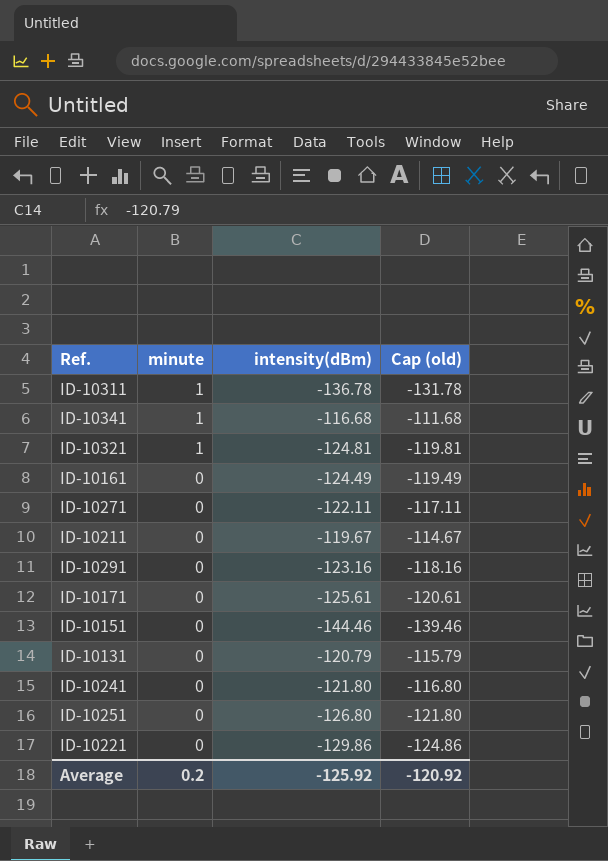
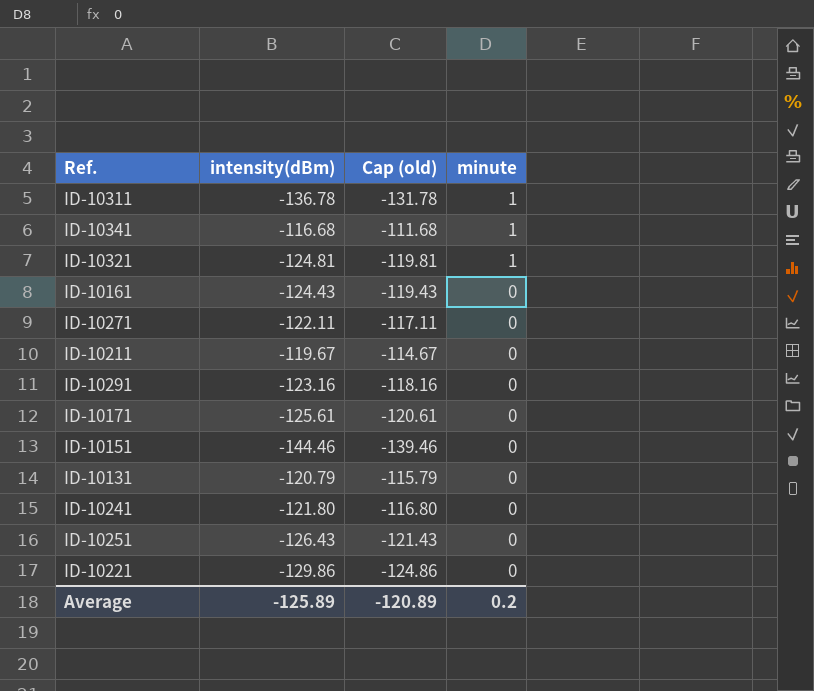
column minute | position: 2 -> 4
ID-10161 | intensity(dBm): -124.49 -> -124.43
ID-10161 | Cap (old): -119.49 -> -119.43
ID-10251 | intensity(dBm): -126.80 -> -126.43
ID-10251 | Cap (old): -121.80 -> -121.43
Average | intensity(dBm): -125.92 -> -125.89
Average | Cap (old): -120.92 -> -120.89

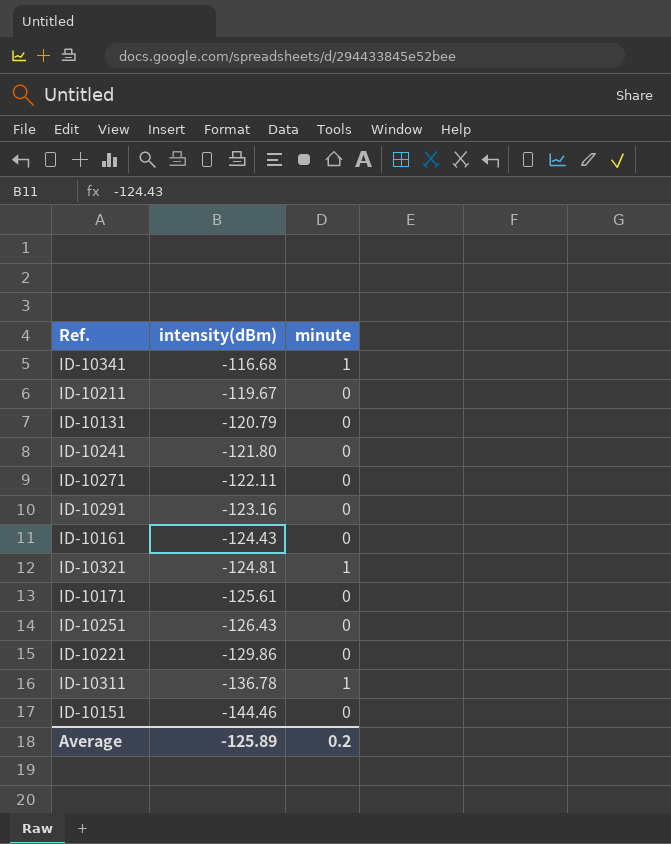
row order: minute descending -> intensity(dBm) descending
column Cap (old) | formula: [intensity(dBm)] + 5 -> none

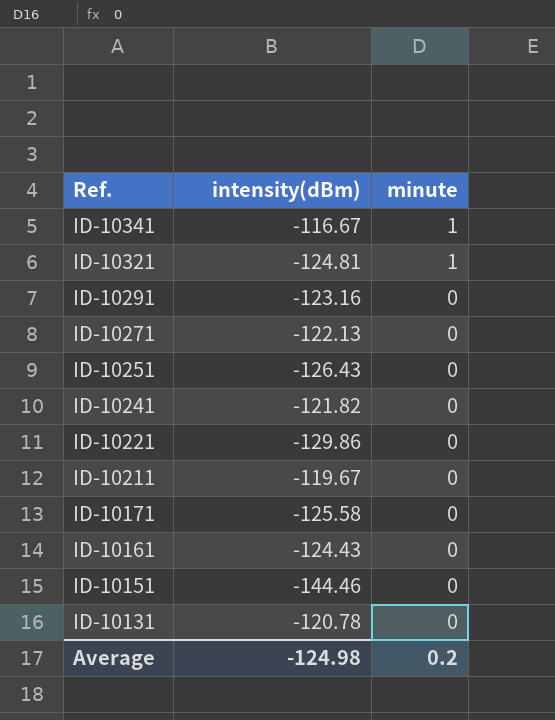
row order: intensity(dBm) descending -> Ref. descending
row ID-10311: -136.78 | 1 -> none
ID-10341 | intensity(dBm): -116.68 -> -116.67
ID-10271 | intensity(dBm): -122.11 -> -122.13
ID-10241 | intensity(dBm): -121.80 -> -121.82
ID-10171 | intensity(dBm): -125.61 -> -125.58
ID-10131 | intensity(dBm): -120.79 -> -120.78
Average | intensity(dBm): -125.89 -> -124.98

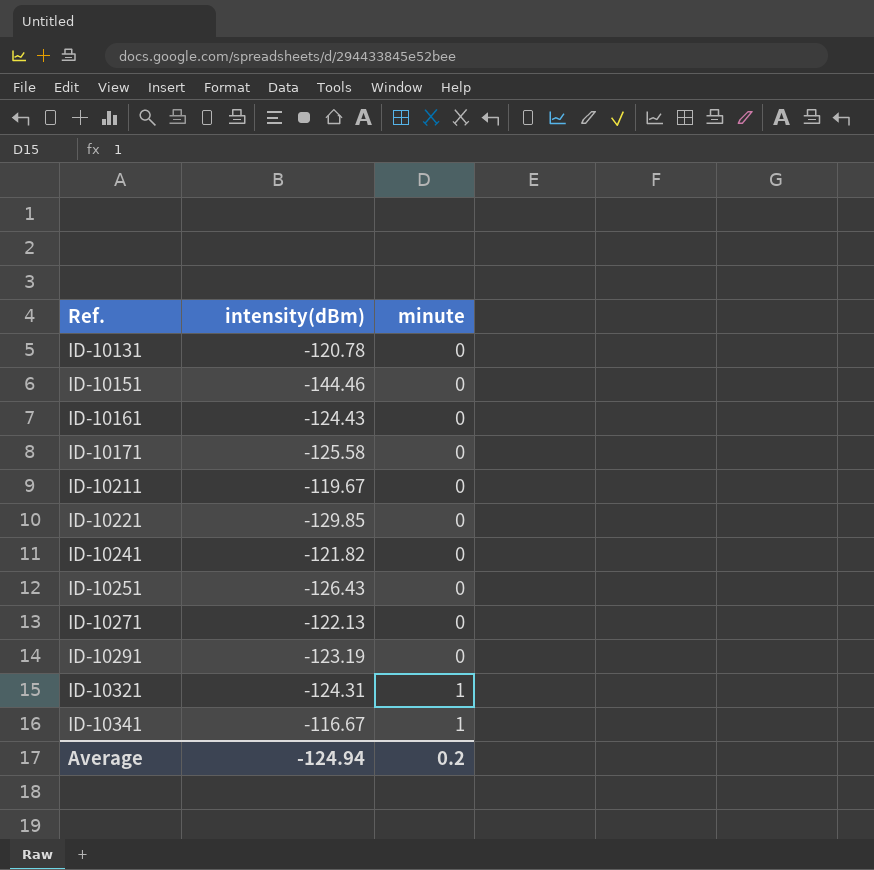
row order: Ref. descending -> Ref. ascending
ID-10221 | intensity(dBm): -129.86 -> -129.85
ID-10291 | intensity(dBm): -123.16 -> -123.19
ID-10321 | intensity(dBm): -124.81 -> -124.31
Average | intensity(dBm): -124.98 -> -124.94

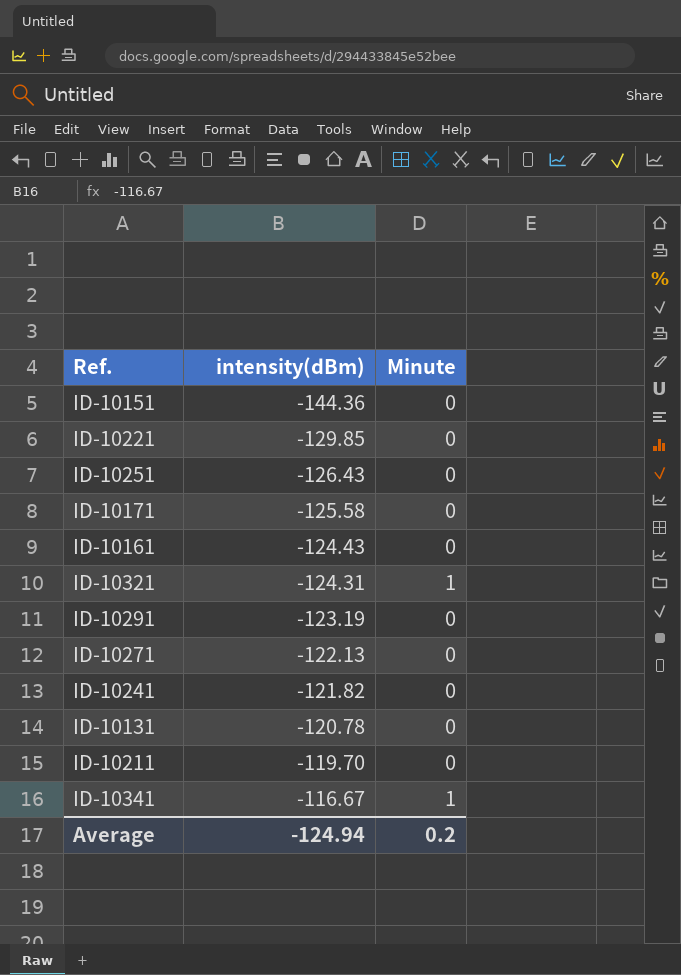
row order: Ref. ascending -> intensity(dBm) ascending
column name: minute -> Minute
ID-10151 | intensity(dBm): -144.46 -> -144.36
ID-10211 | intensity(dBm): -119.67 -> -119.70

